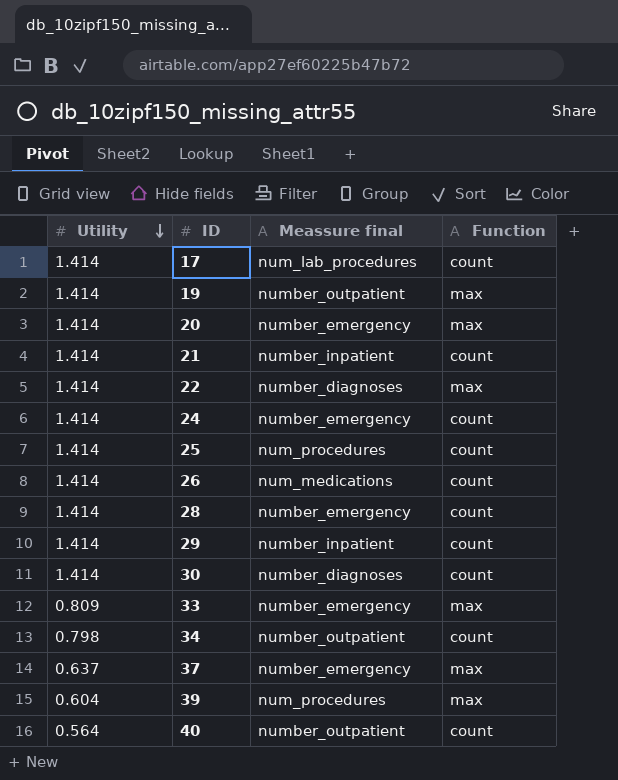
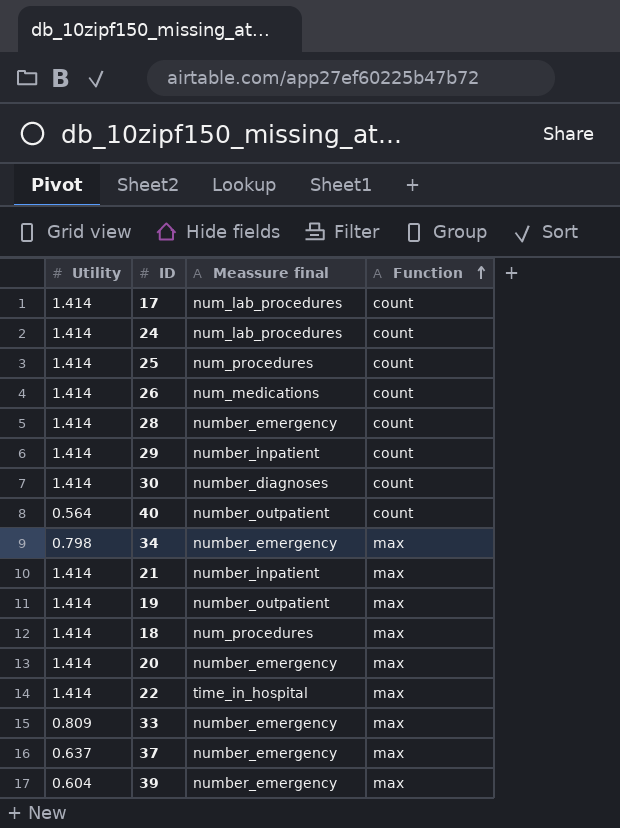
row order: Utility descending -> Function ascending
24 | Meassure final: number_emergency -> num_lab_procedures
34 | Meassure final: number_outpatient -> number_emergency
34 | Function: count -> max
21 | Function: count -> max
row 18: none -> 1.414 | num_procedures | max
22 | Meassure final: number_diagnoses -> time_in_hospital
39 | Meassure final: num_procedures -> number_emergency

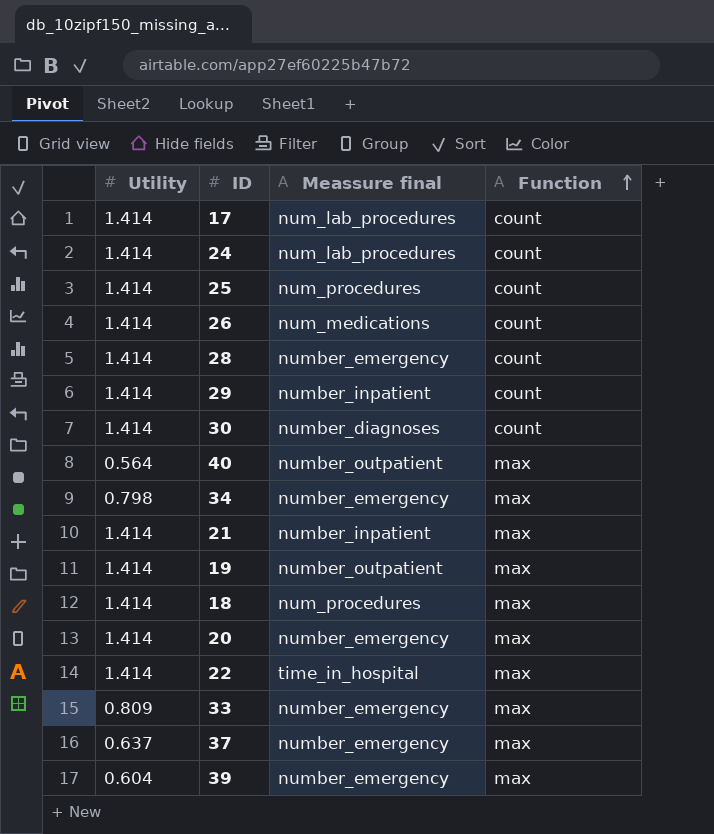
40 | Function: count -> max

